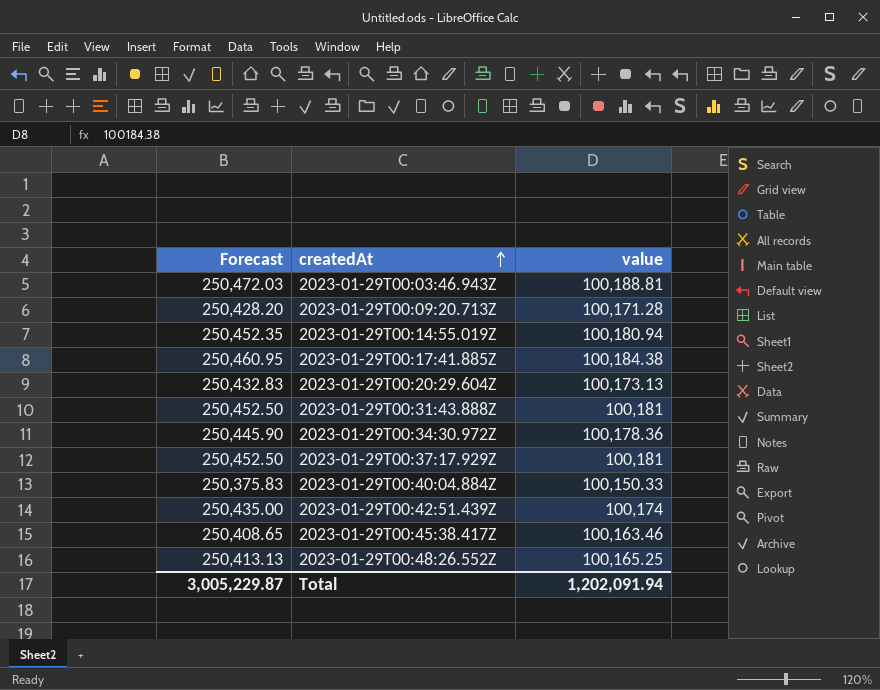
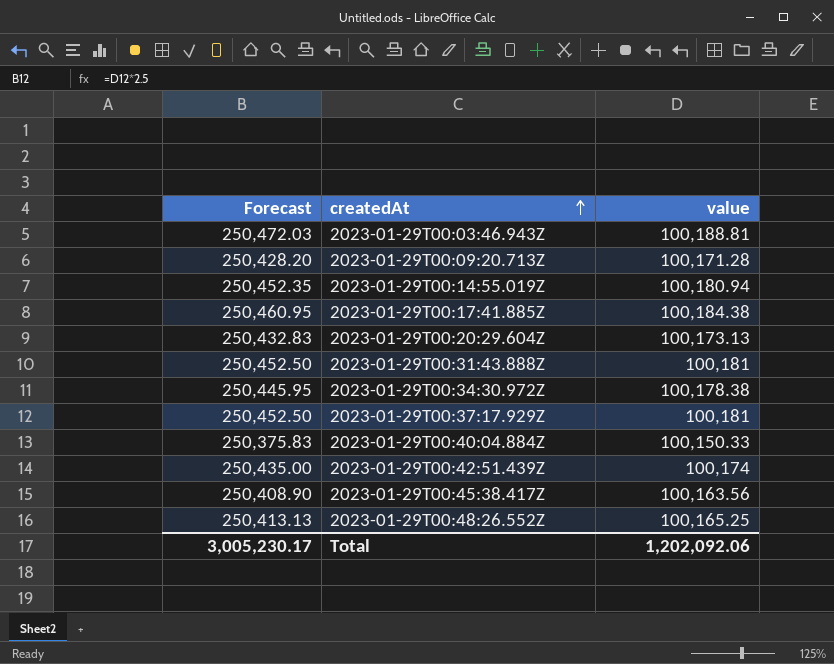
2023-01-29T00:34:30.972Z | Forecast: 250,445.90 -> 250,445.95
2023-01-29T00:34:30.972Z | value: 100,178.36 -> 100,178.38
2023-01-29T00:45:38.417Z | Forecast: 250,408.65 -> 250,408.90
2023-01-29T00:45:38.417Z | value: 100,163.46 -> 100,163.56
Total | Forecast: 3,005,229.87 -> 3,005,230.17
Total | value: 1,202,091.94 -> 1,202,092.06

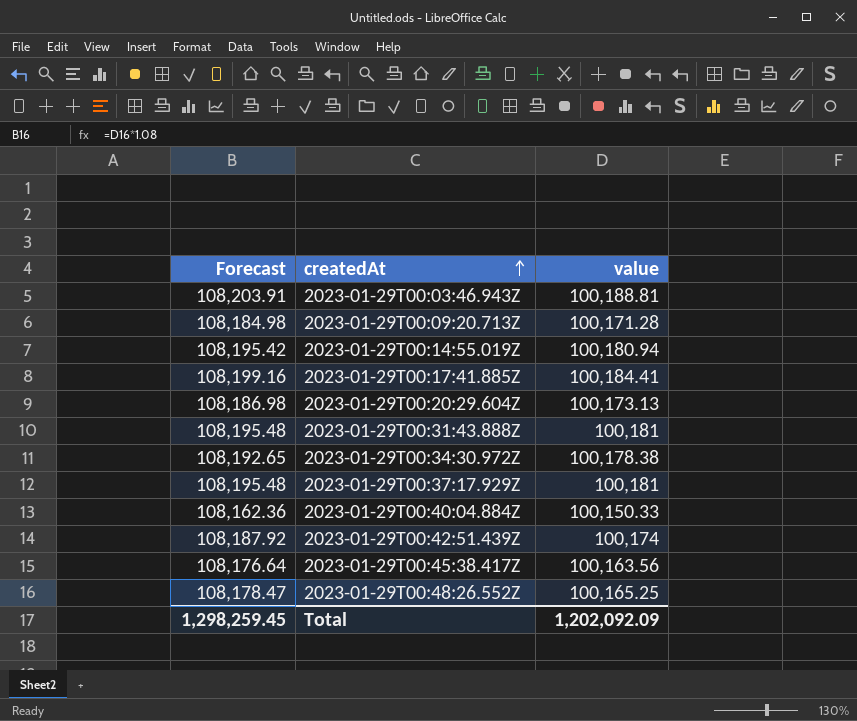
column Forecast | formula: [value] * 2.5 -> [value] * 1.08
2023-01-29T00:17:41.885Z | value: 100,184.38 -> 100,184.41
Total | Forecast: 3,005,230.17 -> 1,298,259.45
Total | value: 1,202,092.06 -> 1,202,092.09

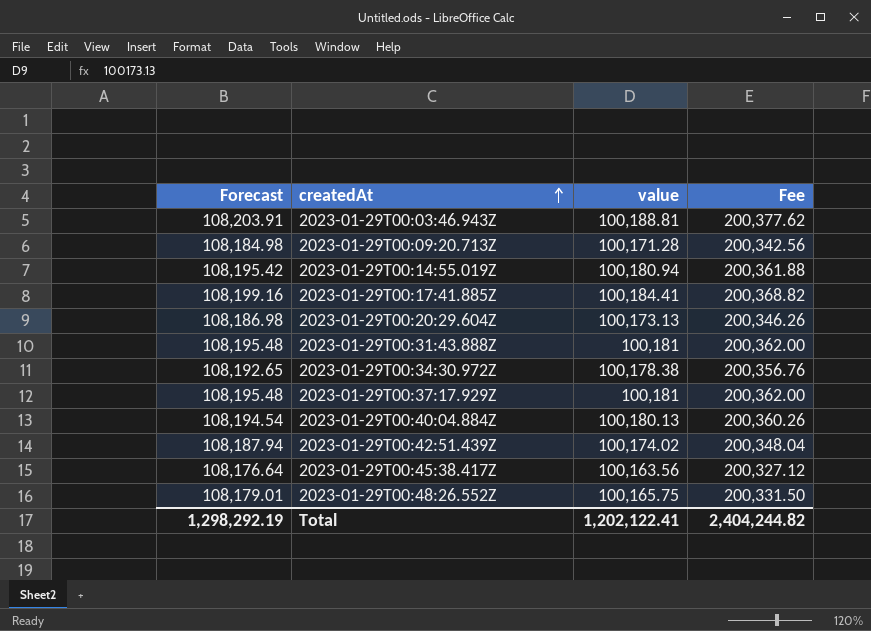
column Fee | formula: none -> [value] * 2
2023-01-29T00:40:04.884Z | Forecast: 108,162.36 -> 108,194.54
2023-01-29T00:40:04.884Z | value: 100,150.33 -> 100,180.13
2023-01-29T00:42:51.439Z | Forecast: 108,187.92 -> 108,187.94
2023-01-29T00:42:51.439Z | value: 100,174 -> 100,174.02
2023-01-29T00:48:26.552Z | Forecast: 108,178.47 -> 108,179.01
2023-01-29T00:48:26.552Z | value: 100,165.25 -> 100,165.75
Total | Forecast: 1,298,259.45 -> 1,298,292.19
Total | value: 1,202,092.09 -> 1,202,122.41

